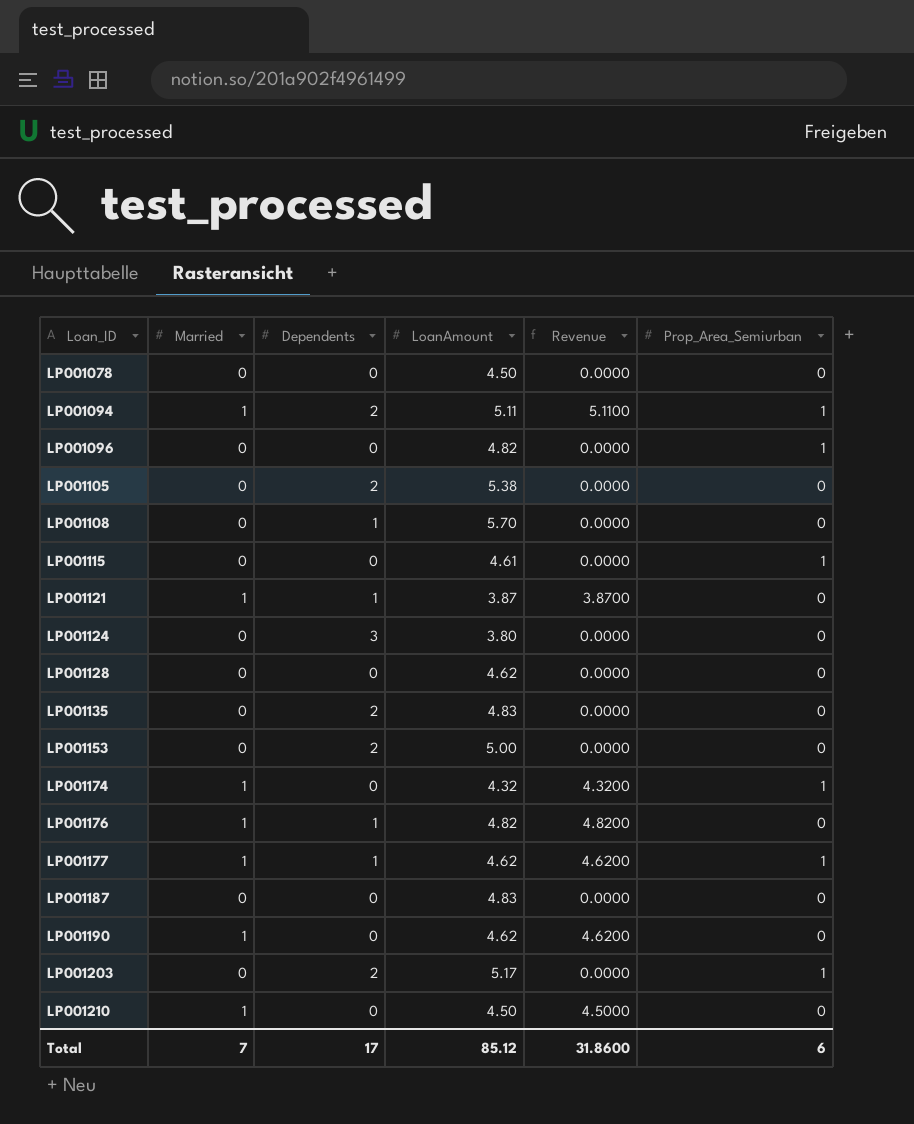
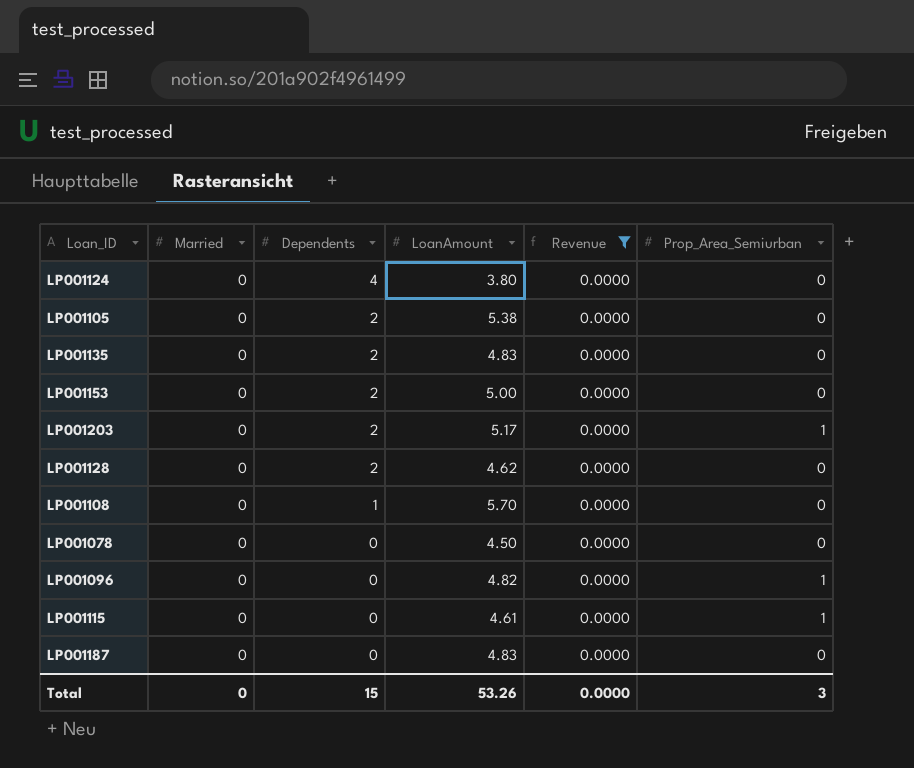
filter: none -> Revenue = 0.0000
row order: Loan_ID ascending -> Dependents descending
LP001124 | Dependents: 3 -> 4
LP001128 | Dependents: 0 -> 2
Total | Married: 7 -> 0
Total | Dependents: 17 -> 15
Total | LoanAmount: 85.12 -> 53.26
Total | Revenue: 31.8600 -> 0.0000
Total | Prop_Area_Semiurban: 6 -> 3

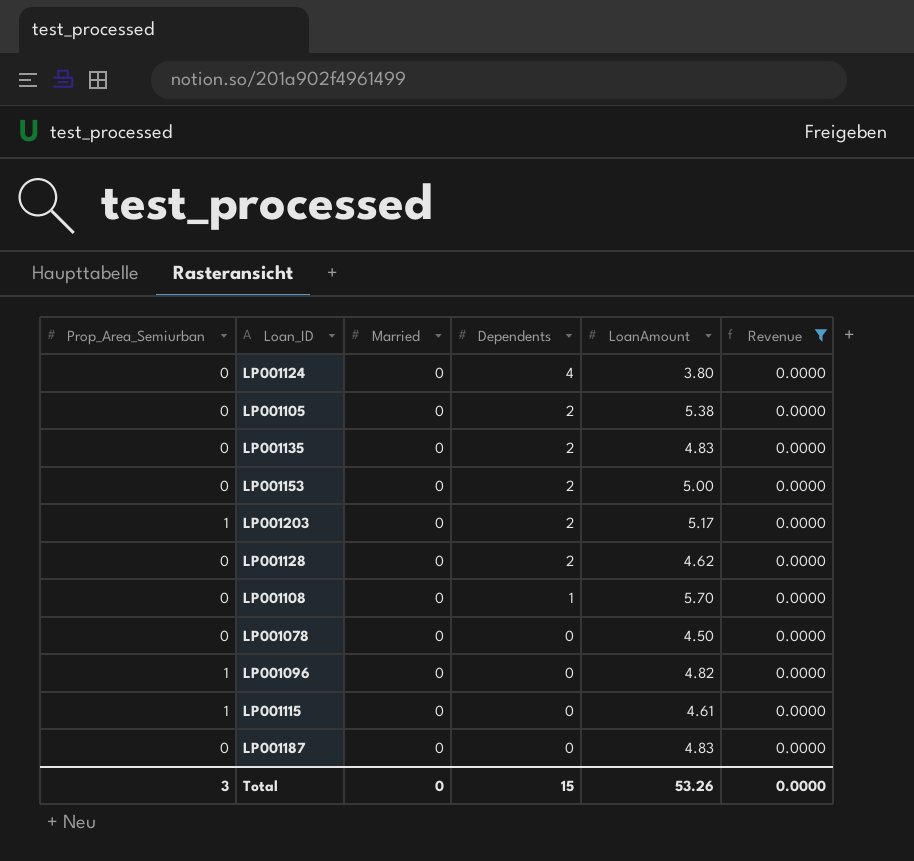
column Prop_Area_Semiurban | position: 6 -> 1

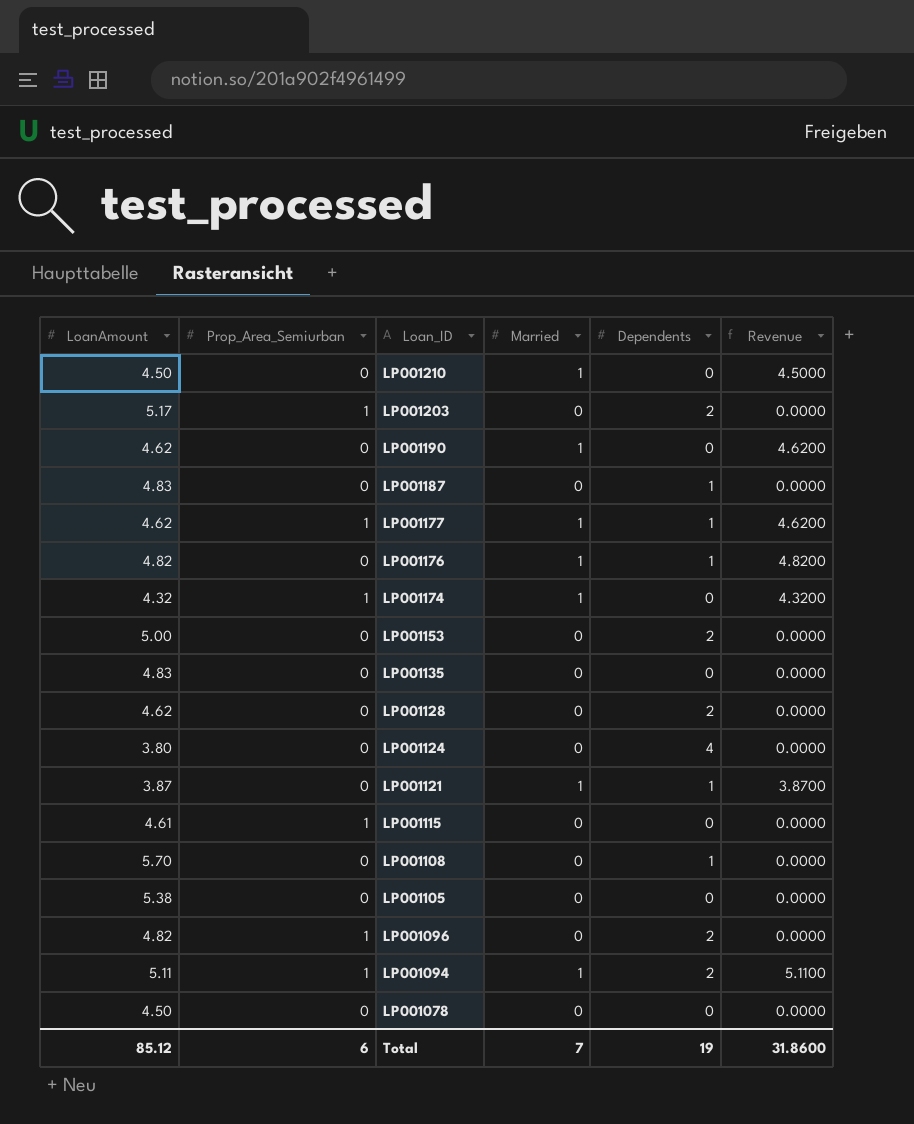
filter: Revenue = 0.0000 -> none
row order: Dependents descending -> Loan_ID descending
column LoanAmount | position: 5 -> 1
LP001187 | Dependents: 0 -> 1
LP001135 | Dependents: 2 -> 0
LP001105 | Dependents: 2 -> 0
LP001096 | Dependents: 0 -> 2
Total | LoanAmount: 53.26 -> 85.12
Total | Prop_Area_Semiurban: 3 -> 6
Total | Married: 0 -> 7
Total | Dependents: 15 -> 19
Total | Revenue: 0.0000 -> 31.8600

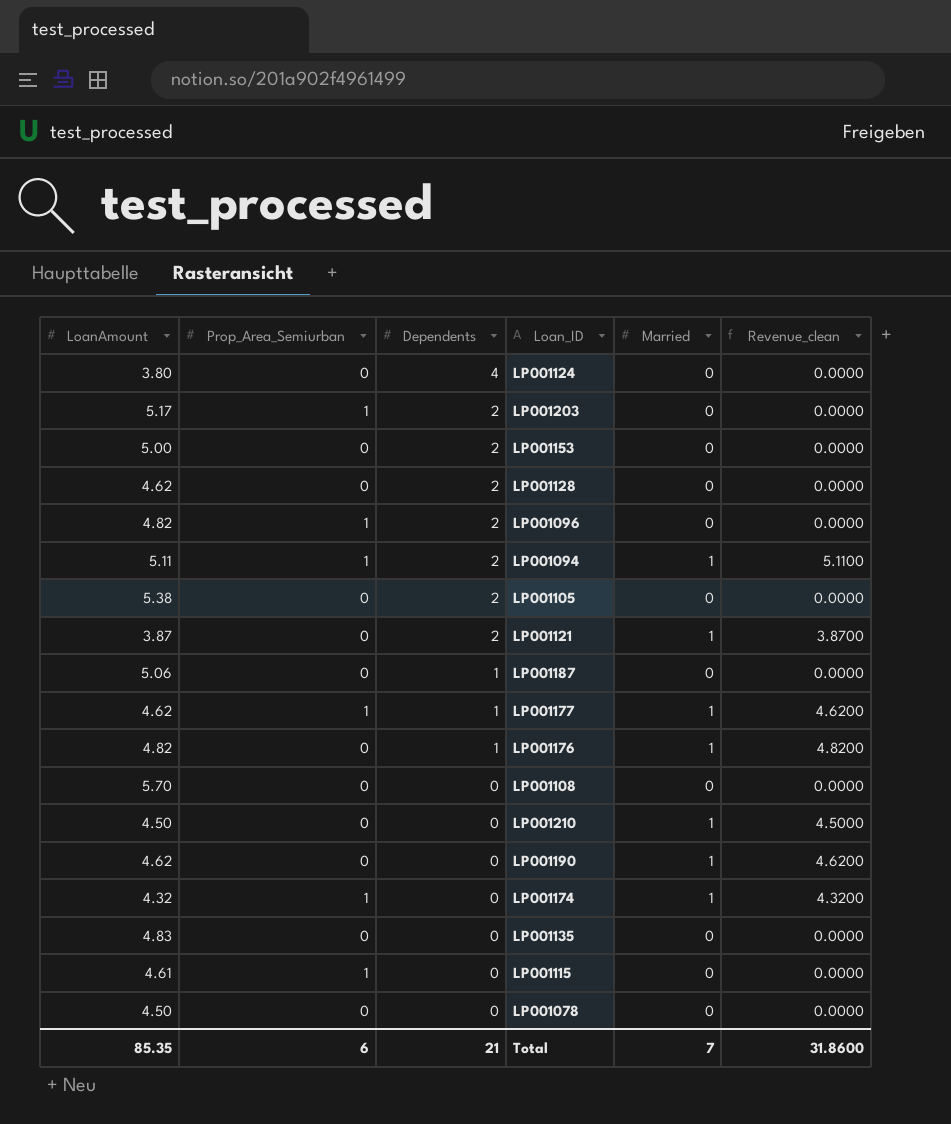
row order: Loan_ID descending -> Dependents descending
column Dependents | position: 5 -> 3
column name: Revenue -> Revenue_clean
LP001105 | Dependents: 0 -> 2
LP001121 | Dependents: 1 -> 2
LP001187 | LoanAmount: 4.83 -> 5.06
LP001108 | Dependents: 1 -> 0
Total | LoanAmount: 85.12 -> 85.35
Total | Dependents: 19 -> 21

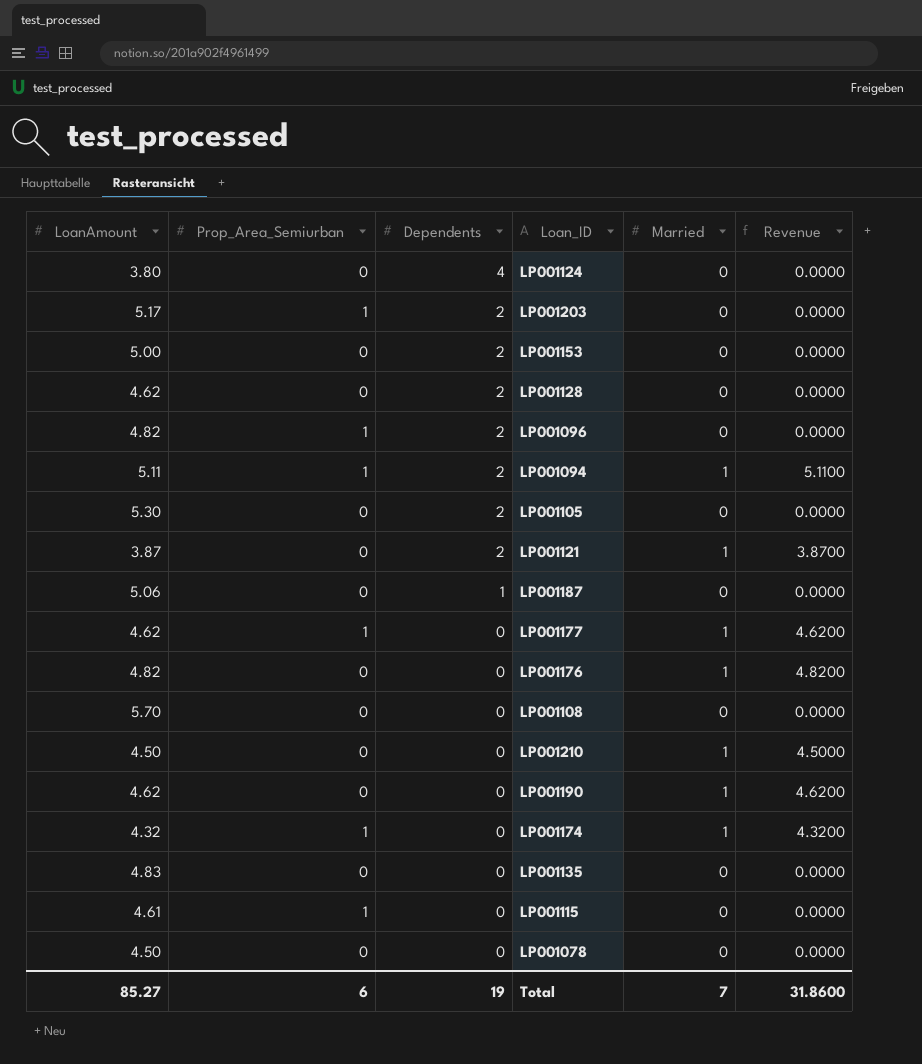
column name: Revenue_clean -> Revenue
LP001105 | LoanAmount: 5.38 -> 5.30
LP001177 | Dependents: 1 -> 0
LP001176 | Dependents: 1 -> 0
Total | LoanAmount: 85.35 -> 85.27
Total | Dependents: 21 -> 19

